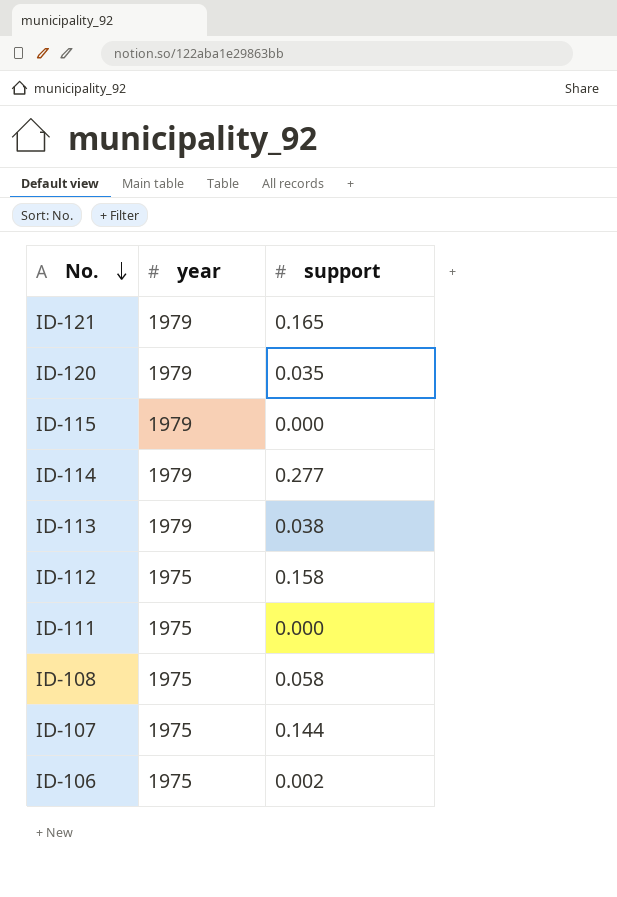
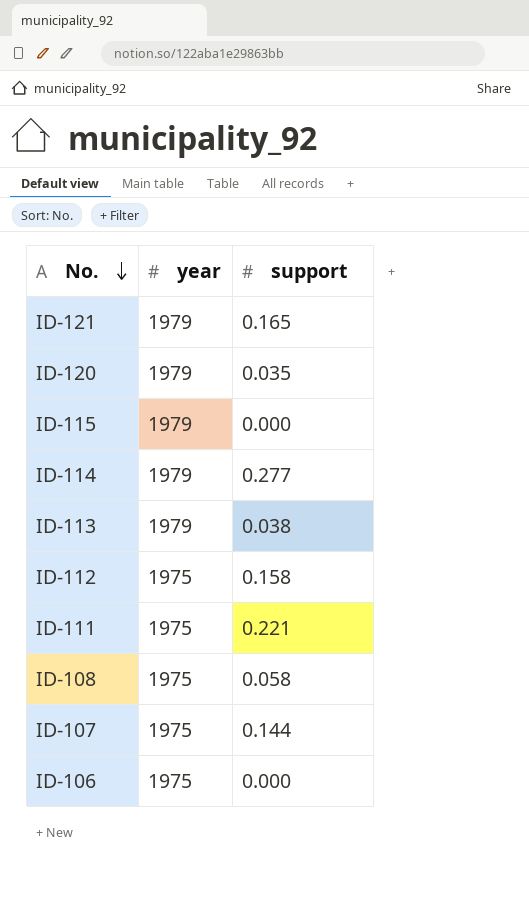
ID-111 | support: 0.000 -> 0.221
ID-106 | support: 0.002 -> 0.000

